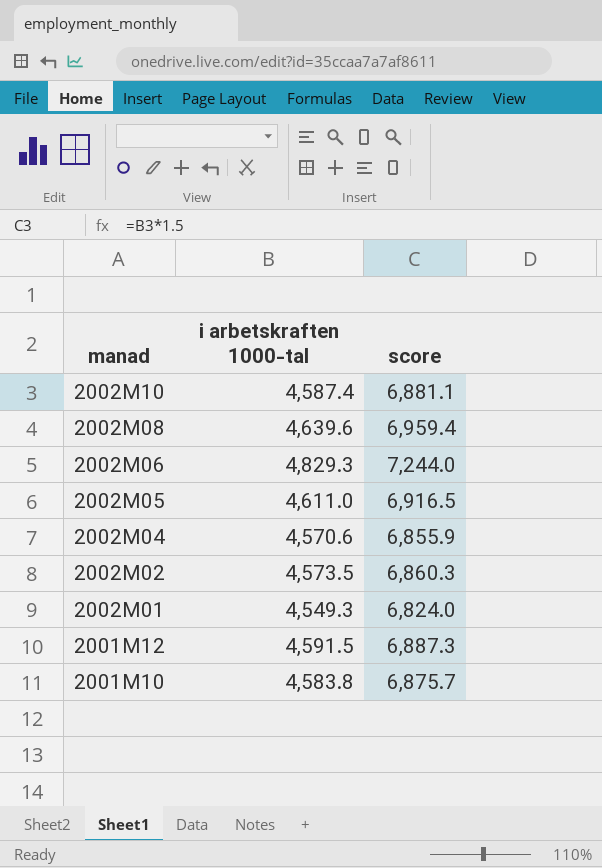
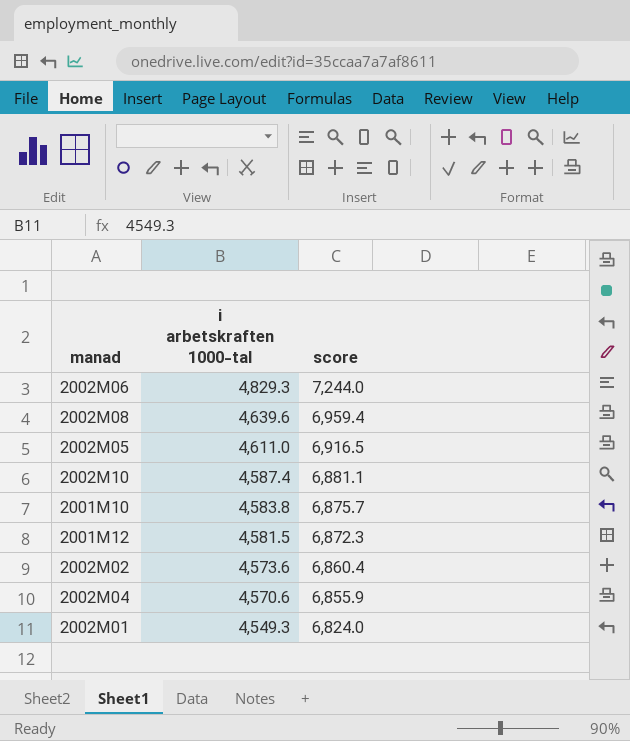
row order: manad descending -> i arbetskraften 1000-tal descending
2001M12 | i arbetskraften 1000-tal: 4,591.5 -> 4,581.5
2001M12 | score: 6,887.3 -> 6,872.3
2002M02 | i arbetskraften 1000-tal: 4,573.5 -> 4,573.6
2002M02 | score: 6,860.3 -> 6,860.4

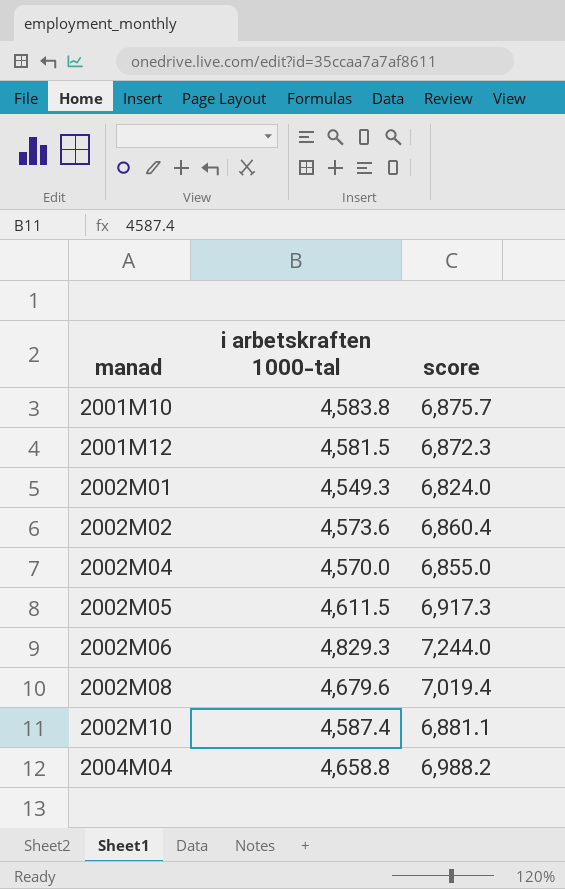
row order: i arbetskraften 1000-tal descending -> manad ascending
2002M04 | i arbetskraften 1000-tal: 4,570.6 -> 4,570.0
2002M04 | score: 6,855.9 -> 6,855.0
2002M05 | i arbetskraften 1000-tal: 4,611.0 -> 4,611.5
2002M05 | score: 6,916.5 -> 6,917.3
2002M08 | i arbetskraften 1000-tal: 4,639.6 -> 4,679.6
2002M08 | score: 6,959.4 -> 7,019.4
row 2004M04: none -> 4,658.8 | 6,988.2

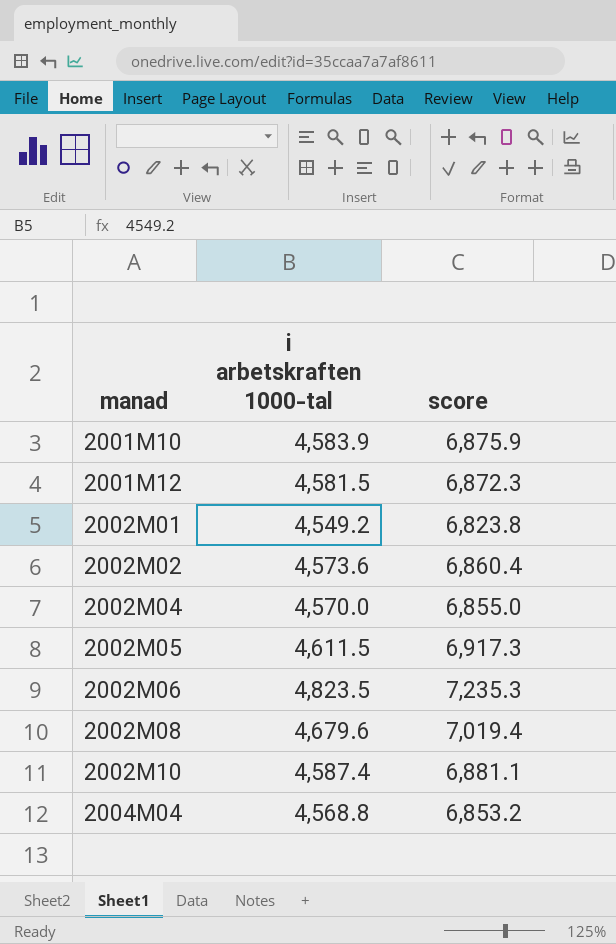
2001M10 | i arbetskraften 1000-tal: 4,583.8 -> 4,583.9
2001M10 | score: 6,875.7 -> 6,875.9
2002M01 | i arbetskraften 1000-tal: 4,549.3 -> 4,549.2
2002M01 | score: 6,824.0 -> 6,823.8
2002M06 | i arbetskraften 1000-tal: 4,829.3 -> 4,823.5
2002M06 | score: 7,244.0 -> 7,235.3
2004M04 | i arbetskraften 1000-tal: 4,658.8 -> 4,568.8
2004M04 | score: 6,988.2 -> 6,853.2

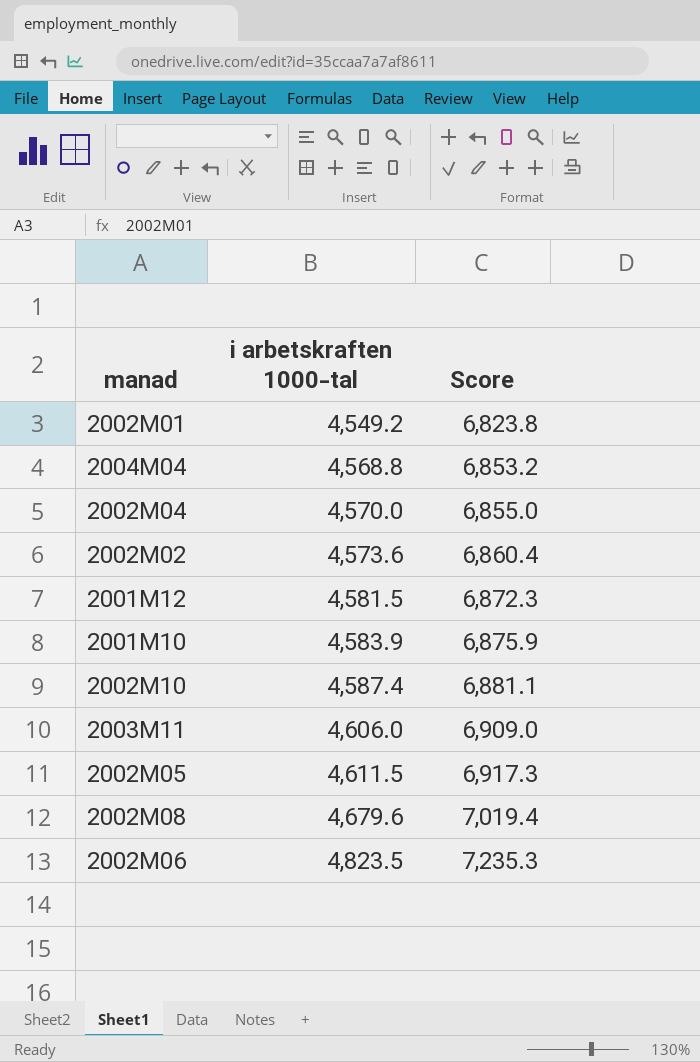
row order: manad ascending -> i arbetskraften 1000-tal ascending
column name: score -> Score
row 2003M11: none -> 4,606.0 | 6,909.0

